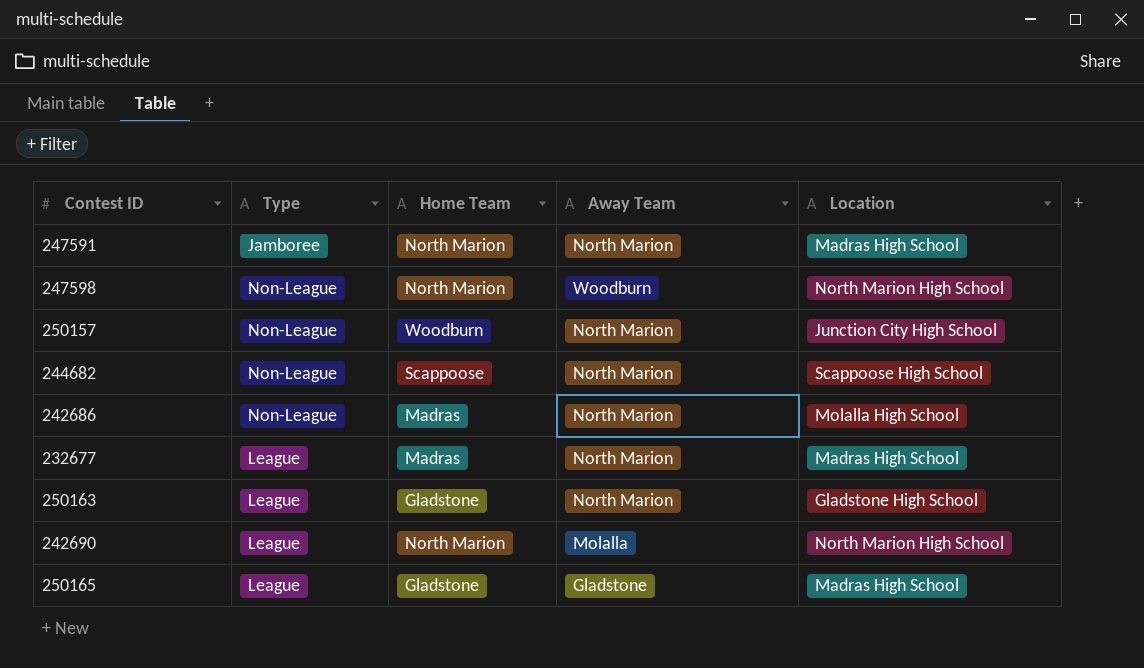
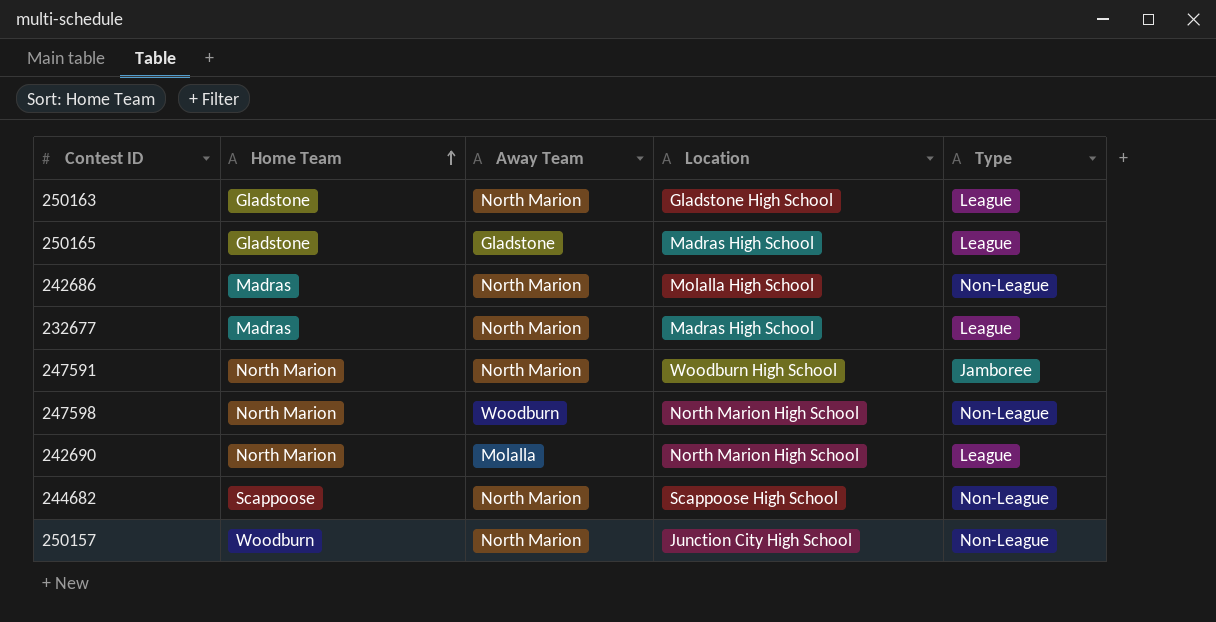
row order: none -> Home Team ascending
column Type | position: 2 -> 5
247591 | Location: Madras High School -> Woodburn High School

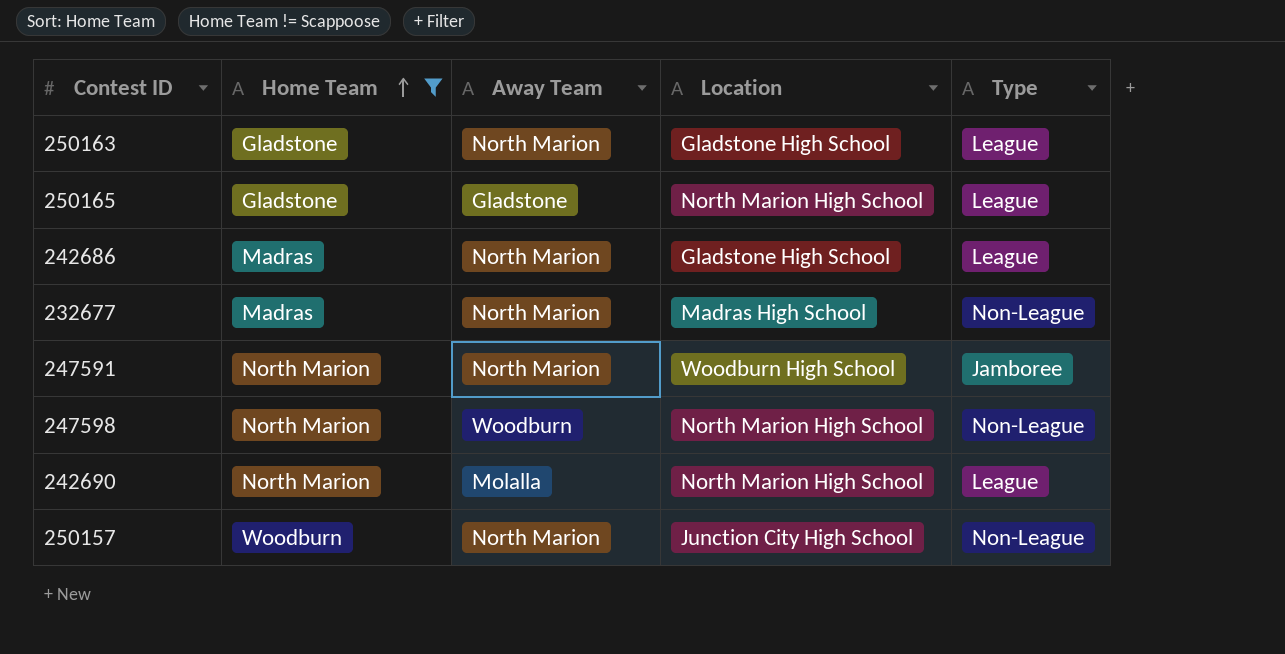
filter: none -> Home Team != Scappoose
250165 | Location: Madras High School -> North Marion High School
242686 | Location: Molalla High School -> Gladstone High School
242686 | Type: Non-League -> League
232677 | Type: League -> Non-League

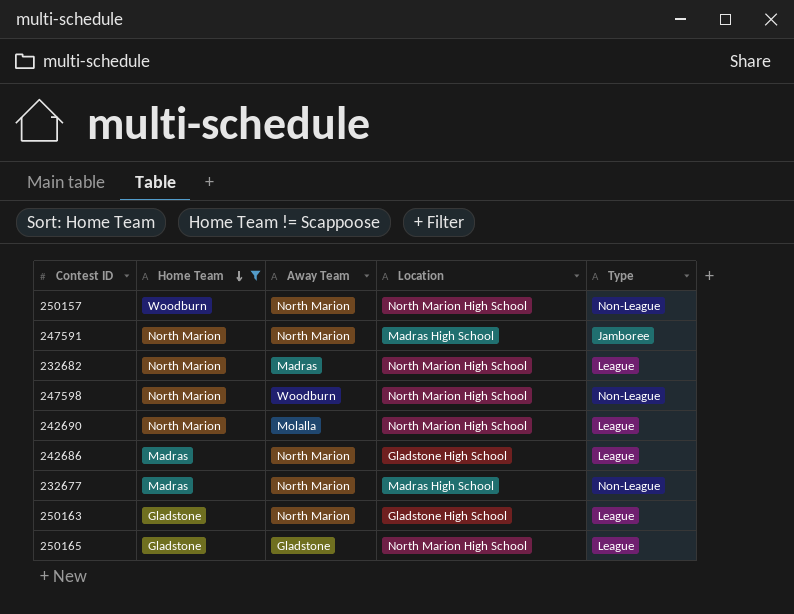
row order: Home Team ascending -> Home Team descending
250157 | Location: Junction City High School -> North Marion High School
247591 | Location: Woodburn High School -> Madras High School
row 232682: none -> North Marion | Madras | North Marion High School | League

